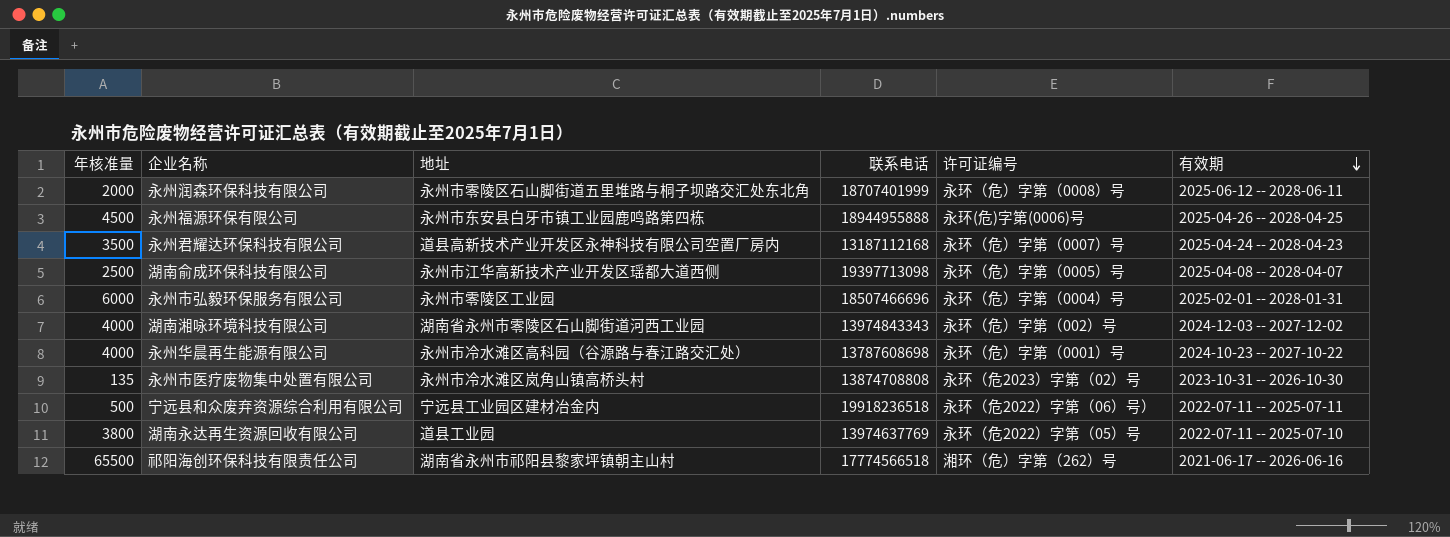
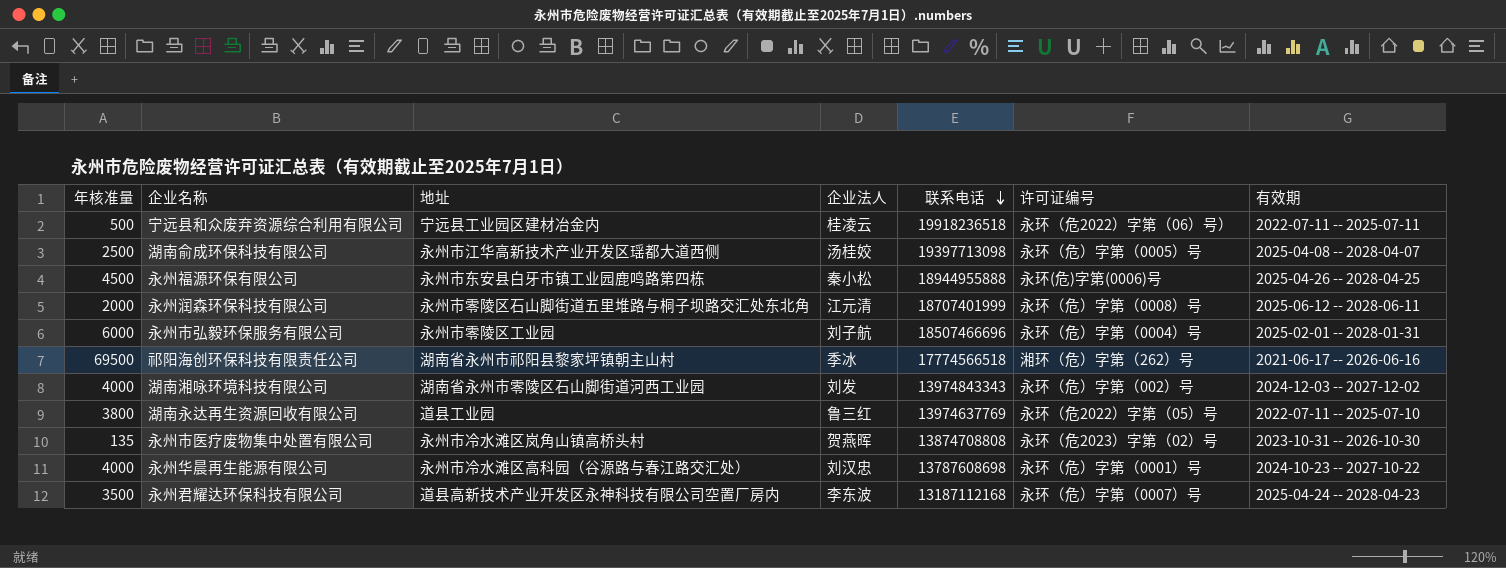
row order: 有效期 descending -> 联系电话 descending
column 企业法人 | position: none -> 4
祁阳海创环保科技有限责任公司 | 年核准量: 65500 -> 69500

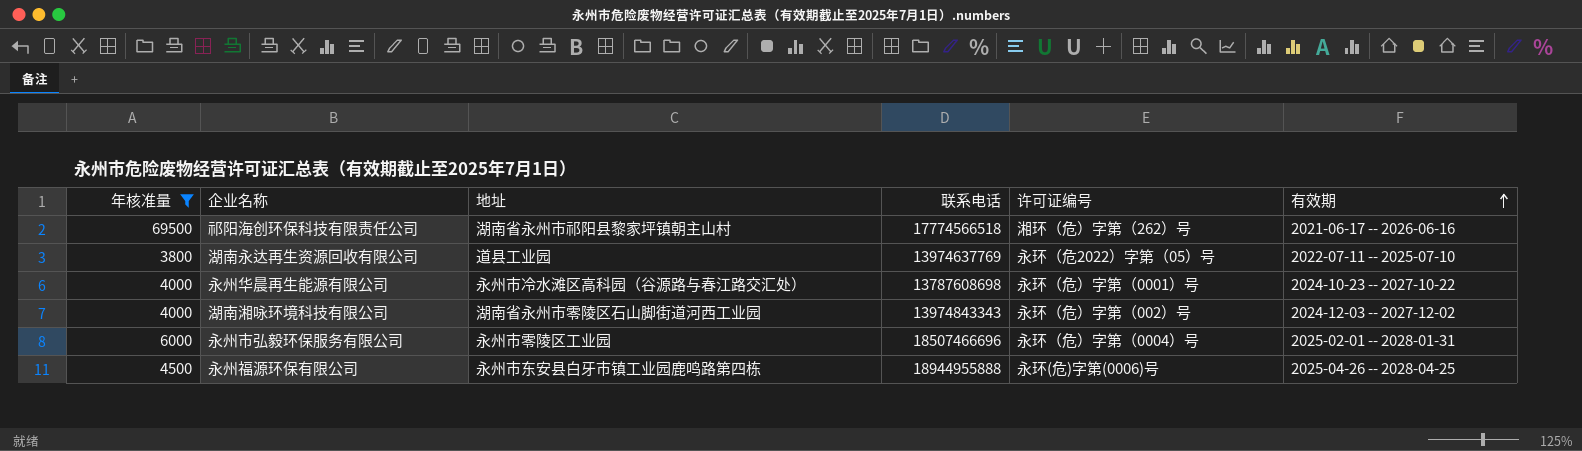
filter: none -> 年核准量 >= 3800
row order: 联系电话 descending -> 有效期 ascending
column 企业法人 | position: 4 -> none

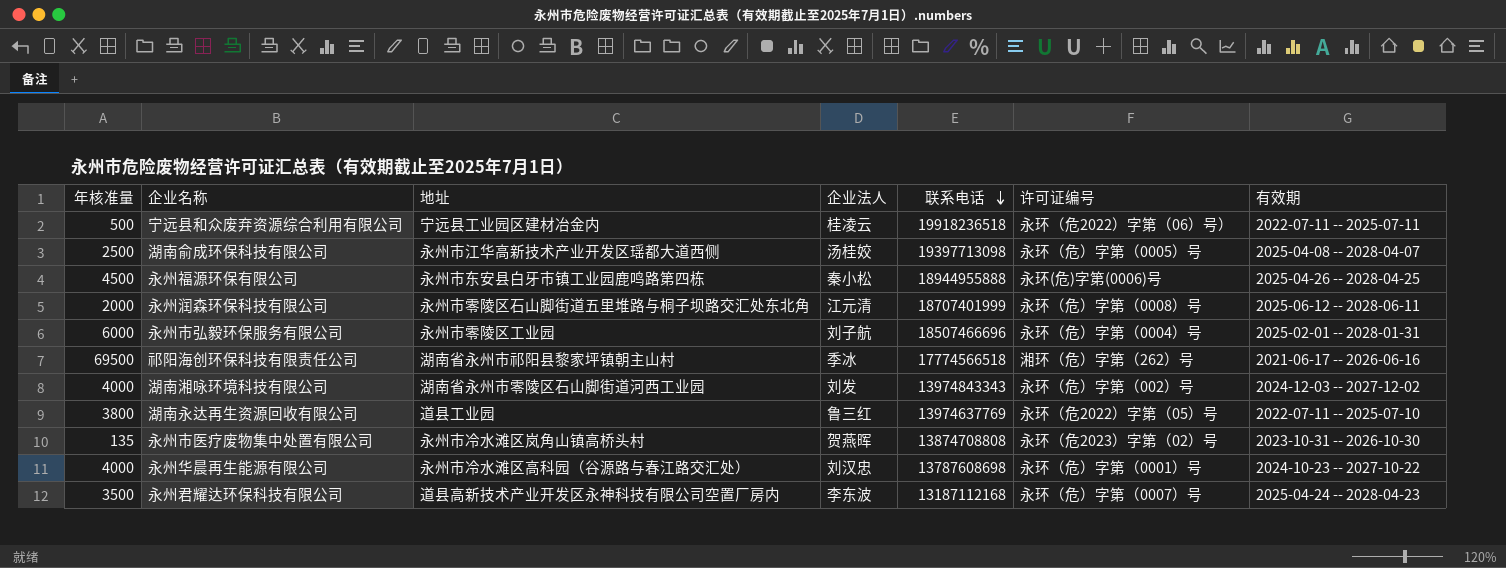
filter: 年核准量 >= 3800 -> none
row order: 有效期 ascending -> 联系电话 descending
column 企业法人 | position: none -> 4

